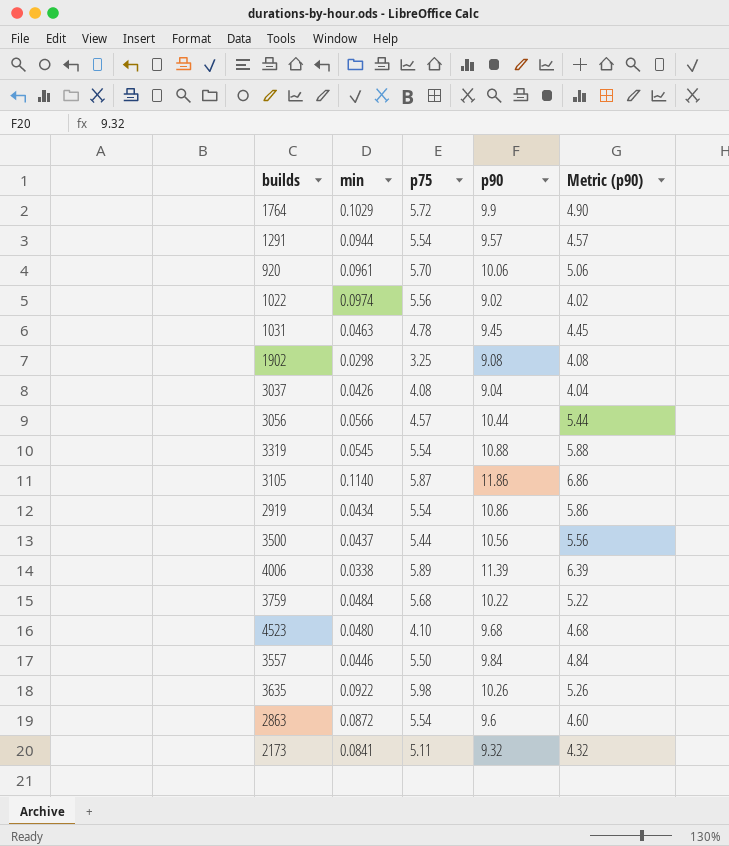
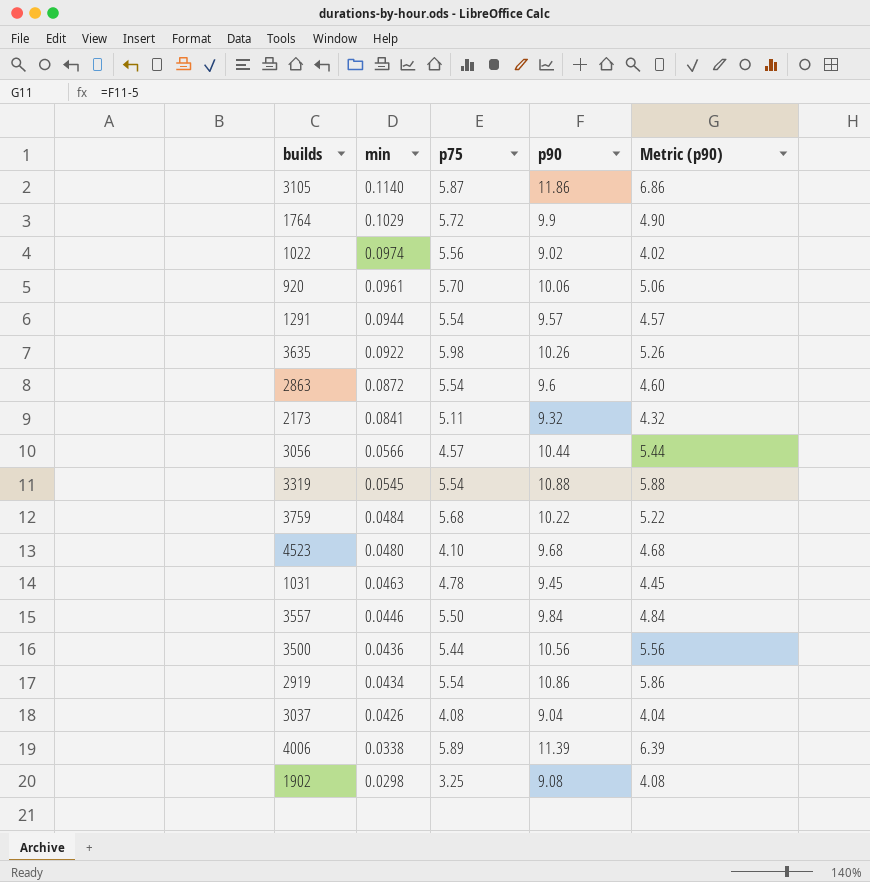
row order: none -> min descending
3500 | min: 0.0437 -> 0.0436

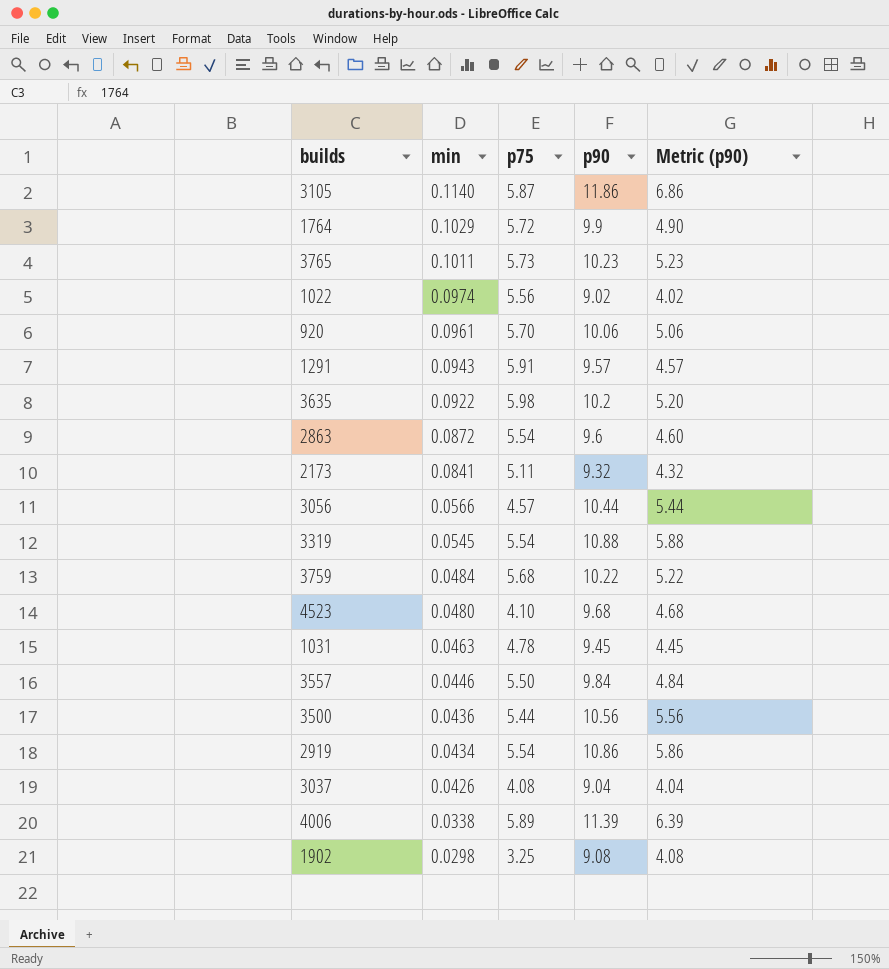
row 3765: none -> 0.1011 | 5.73 | 10.23 | 5.23
1291 | min: 0.0944 -> 0.0943
1291 | p75: 5.54 -> 5.91
3635 | p90: 10.26 -> 10.2
3635 | Metric (p90): 5.26 -> 5.20

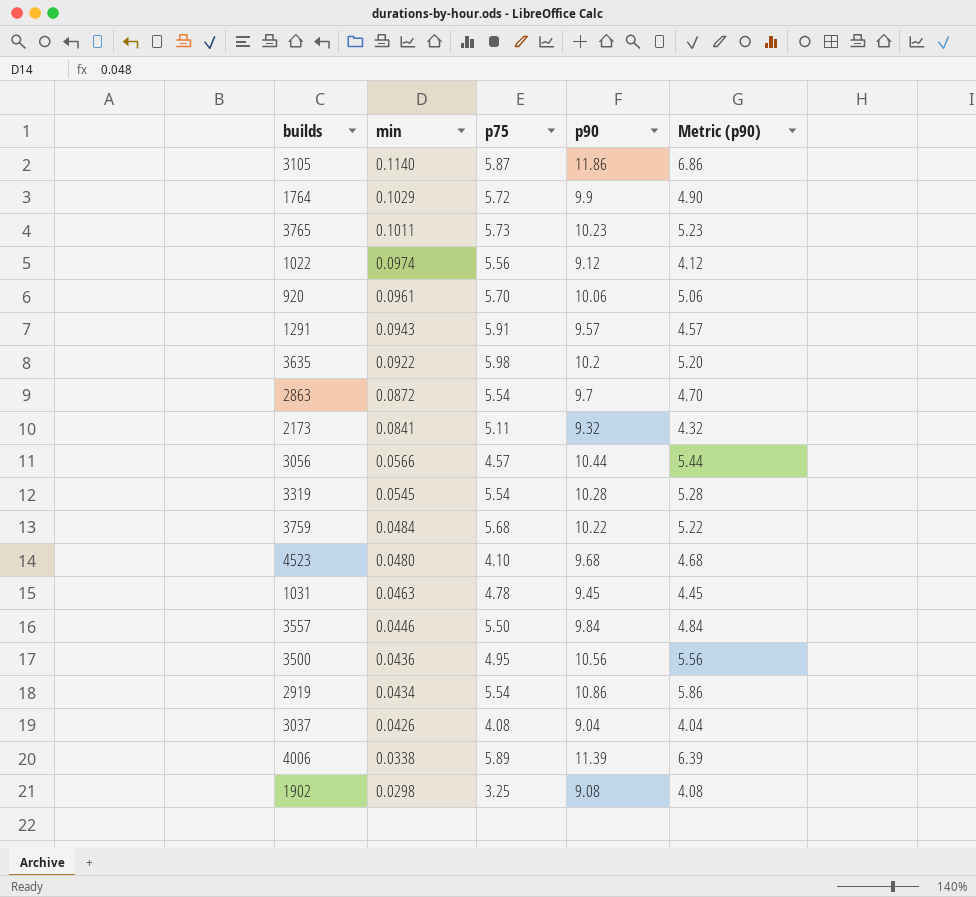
1022 | p90: 9.02 -> 9.12
1022 | Metric (p90): 4.02 -> 4.12
2863 | p90: 9.6 -> 9.7
2863 | Metric (p90): 4.60 -> 4.70
3319 | p90: 10.88 -> 10.28
3319 | Metric (p90): 5.88 -> 5.28
3500 | p75: 5.44 -> 4.95

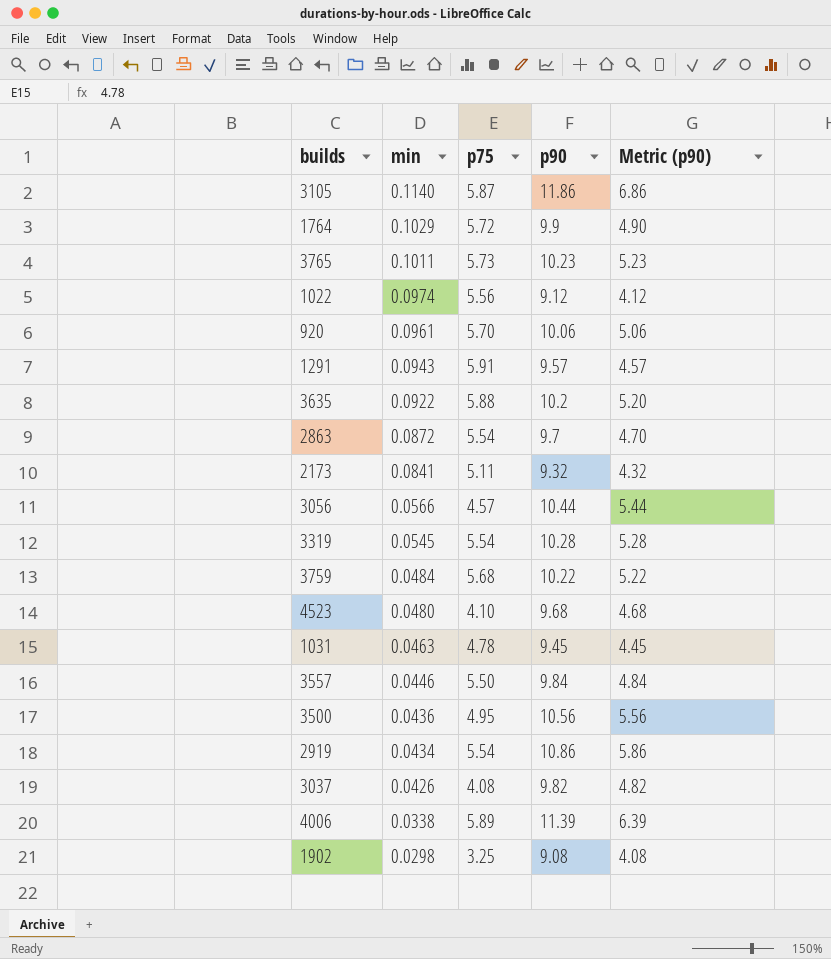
3635 | p75: 5.98 -> 5.88
3037 | p90: 9.04 -> 9.82
3037 | Metric (p90): 4.04 -> 4.82

